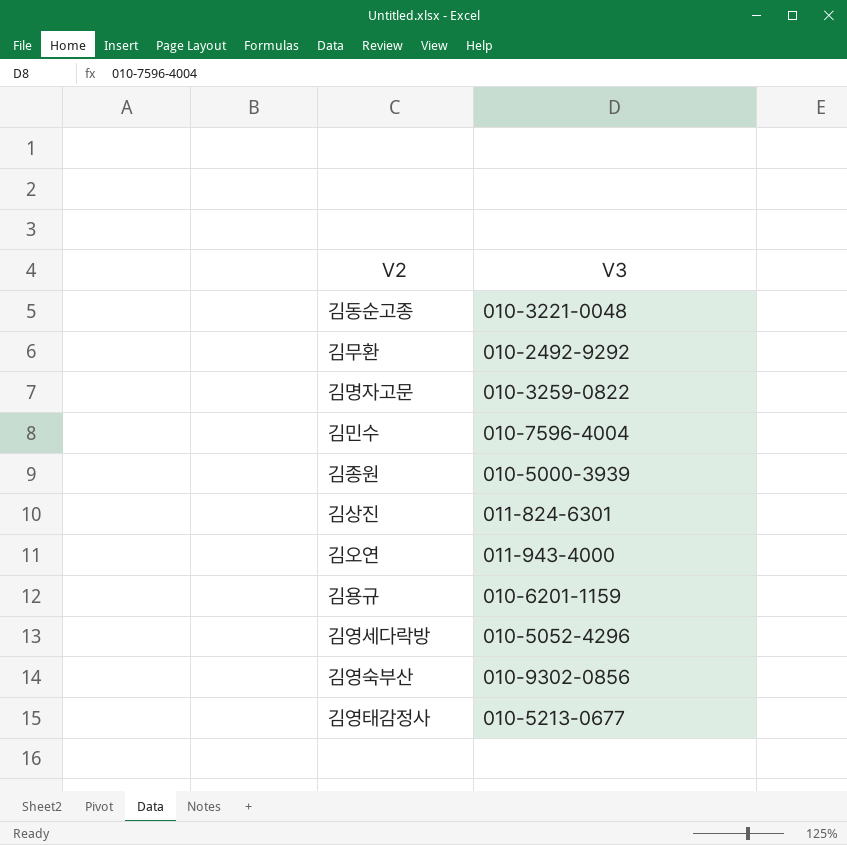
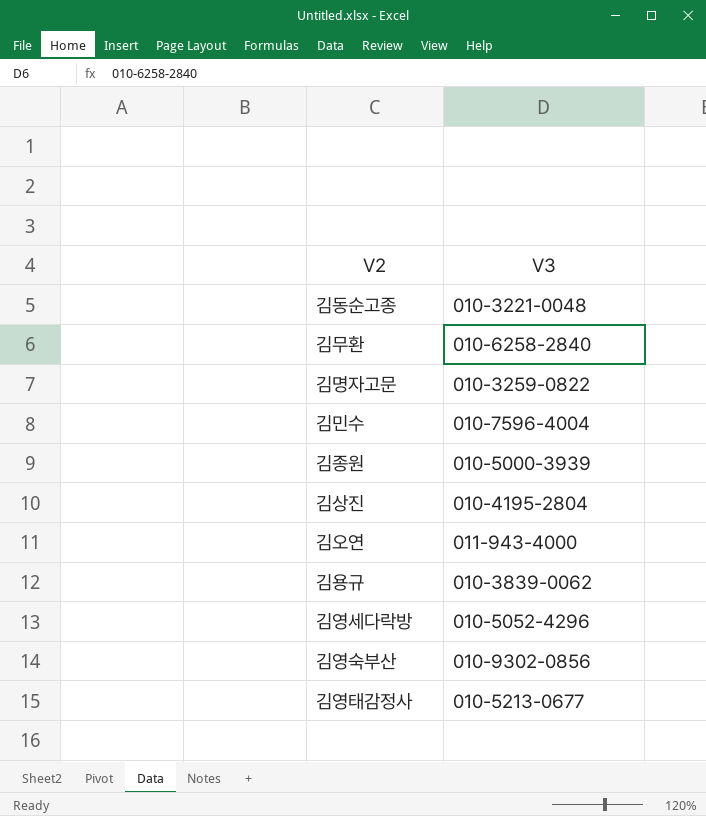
김무환 | V3: 010-2492-9292 -> 010-6258-2840
김상진 | V3: 011-824-6301 -> 010-4195-2804
김용규 | V3: 010-6201-1159 -> 010-3839-0062

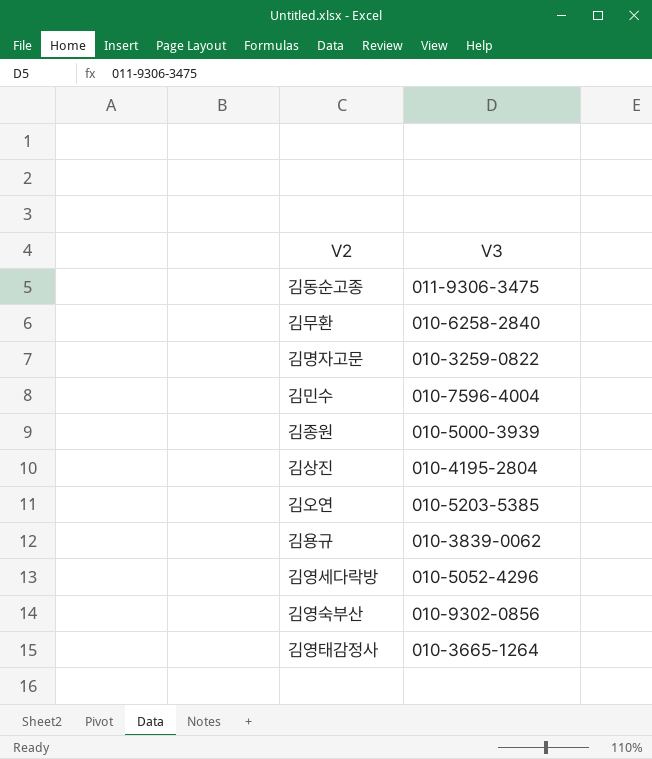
김동순고종 | V3: 010-3221-0048 -> 011-9306-3475
김오연 | V3: 011-943-4000 -> 010-5203-5385
김영태감정사 | V3: 010-5213-0677 -> 010-3665-1264

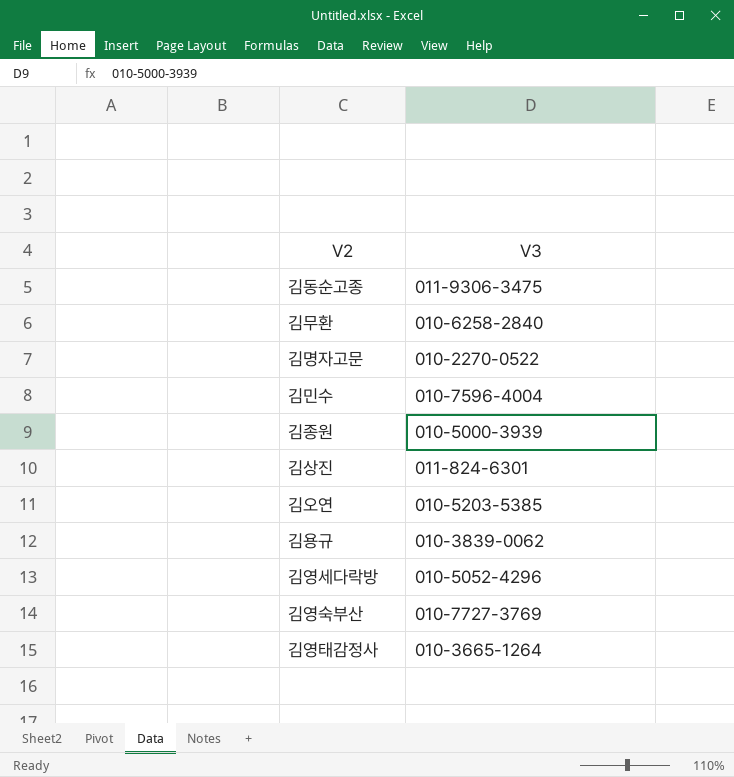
김명자고문 | V3: 010-3259-0822 -> 010-2270-0522
김상진 | V3: 010-4195-2804 -> 011-824-6301
김영숙부산 | V3: 010-9302-0856 -> 010-7727-3769

